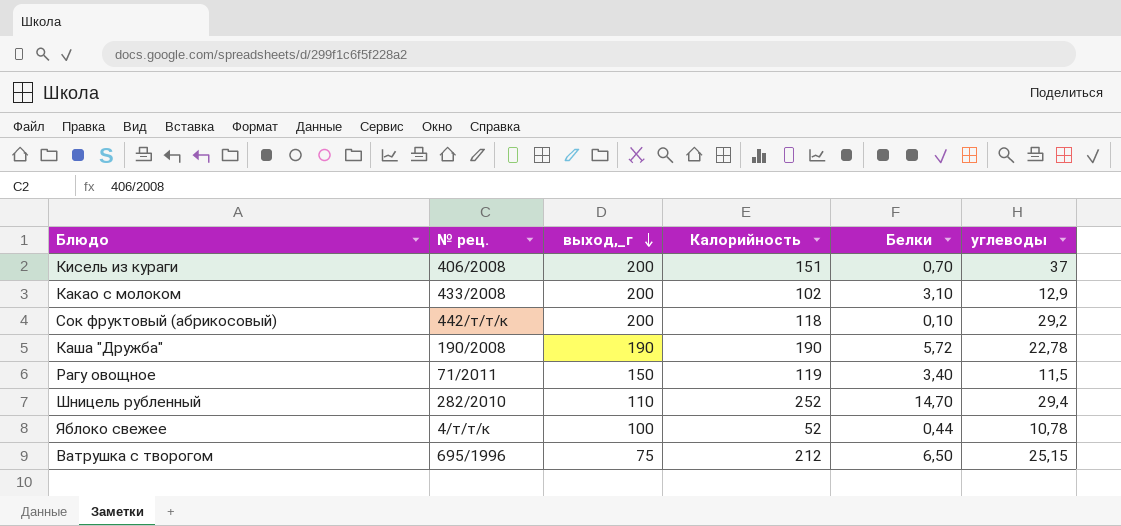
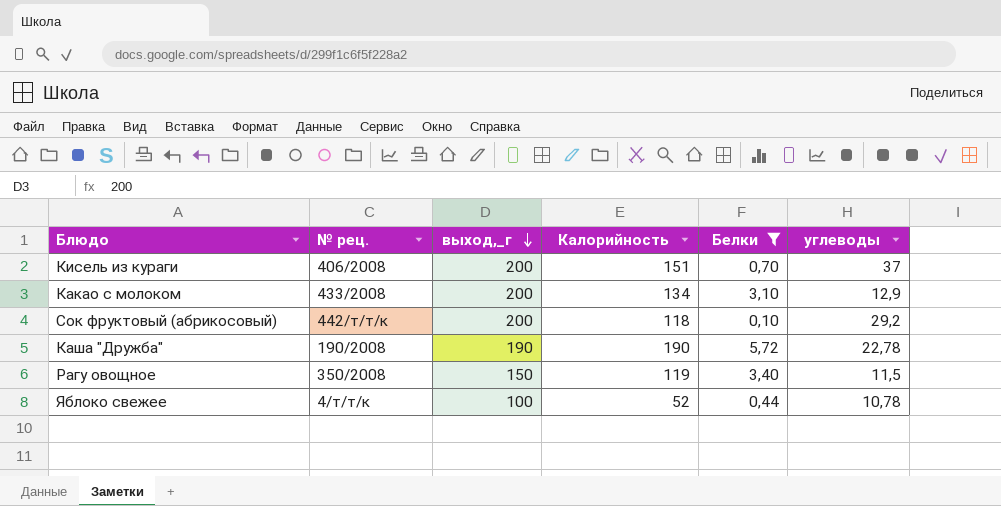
filter: none -> Белки <= 5,72
Какао с молоком | Калорийность: 102 -> 134
Рагу овощное | № рец.: 71/2011 -> 350/2008

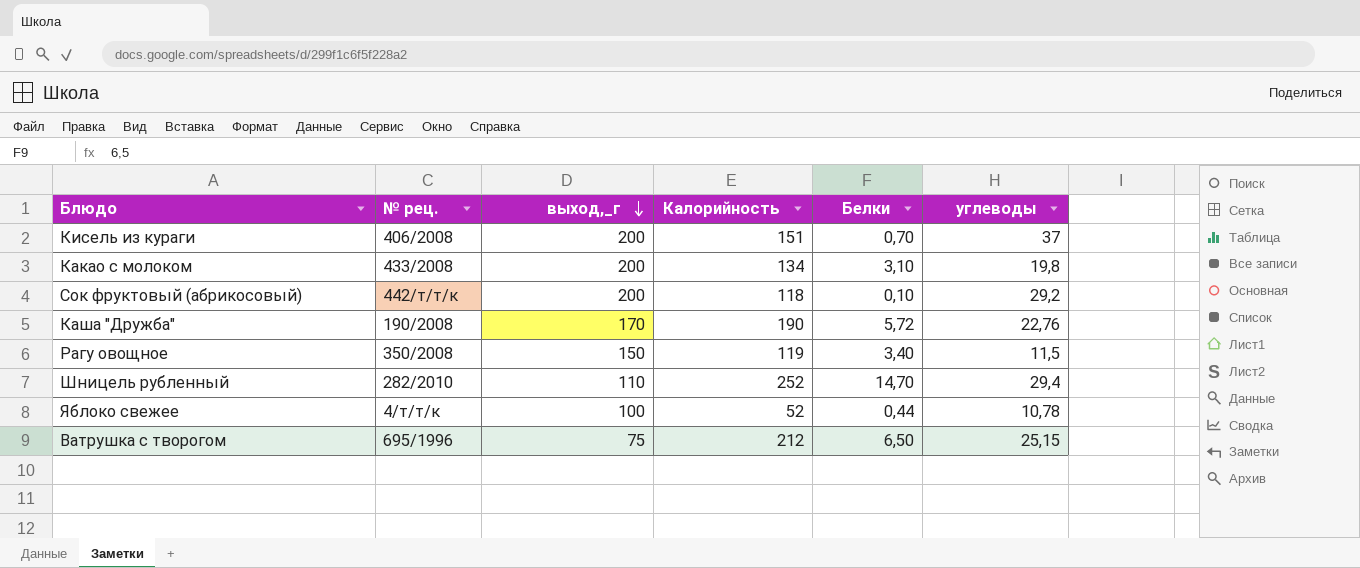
filter: Белки <= 5,72 -> none
Какао с молоком | углеводы: 12,9 -> 19,8
Каша "Дружба" | выход,_г: 190 -> 170
Каша "Дружба" | углеводы: 22,78 -> 22,76

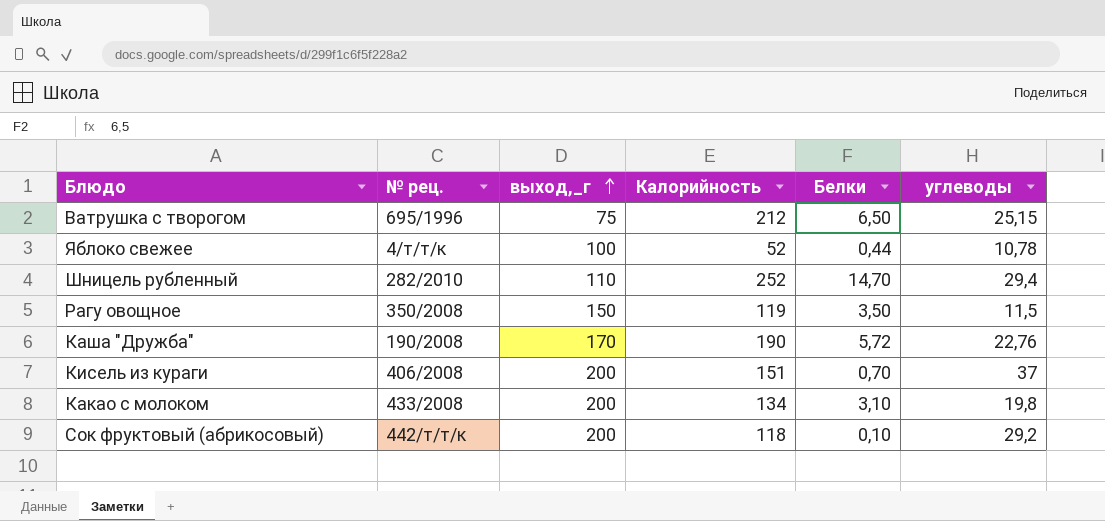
row order: выход,_г descending -> выход,_г ascending
Рагу овощное | Белки: 3,40 -> 3,50

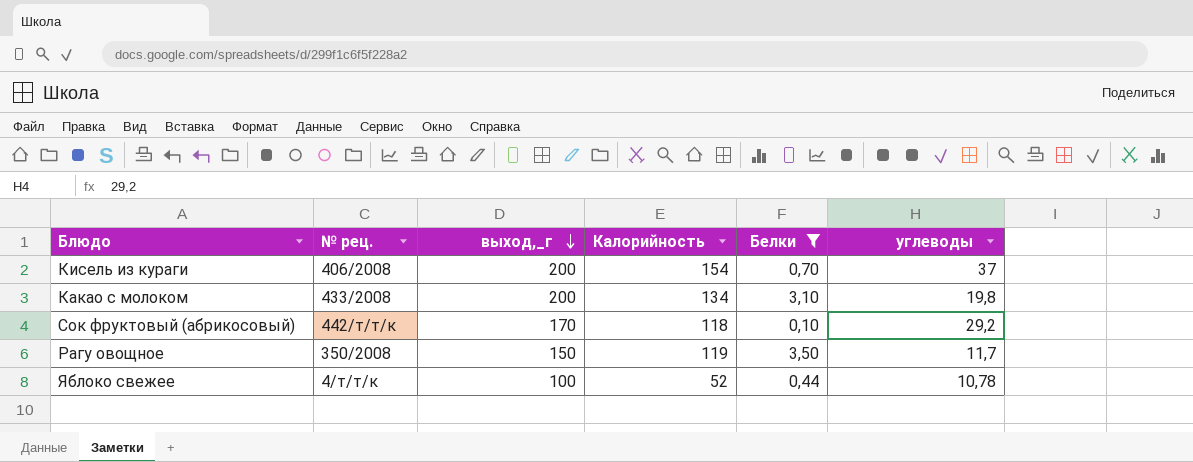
filter: none -> Белки <= 3,50
row order: выход,_г ascending -> выход,_г descending
Кисель из кураги | Калорийность: 151 -> 154
Сок фруктовый (абрикосовый) | выход,_г: 200 -> 170
Рагу овощное | углеводы: 11,5 -> 11,7

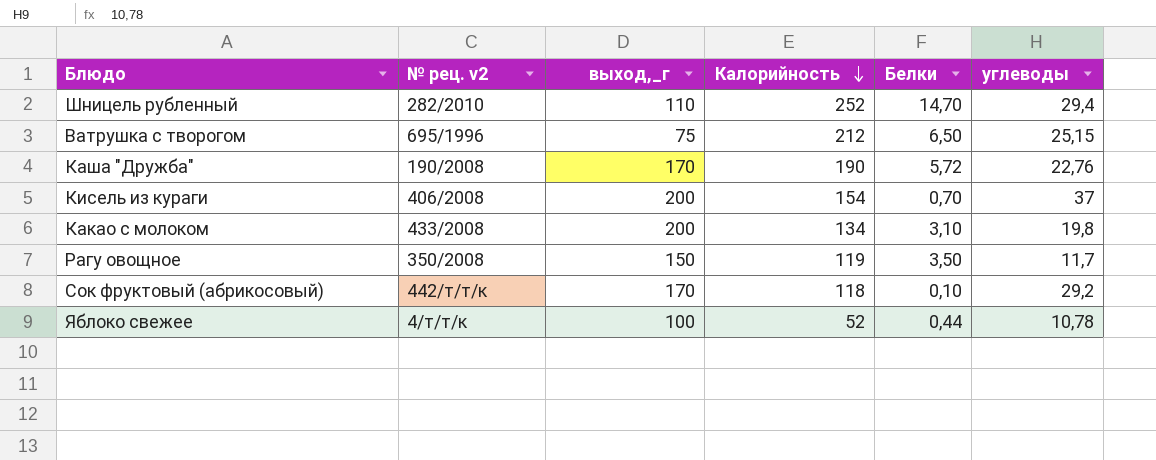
filter: Белки <= 3,50 -> none
row order: выход,_г descending -> Калорийность descending
column name: № рец. -> № рец. v2

